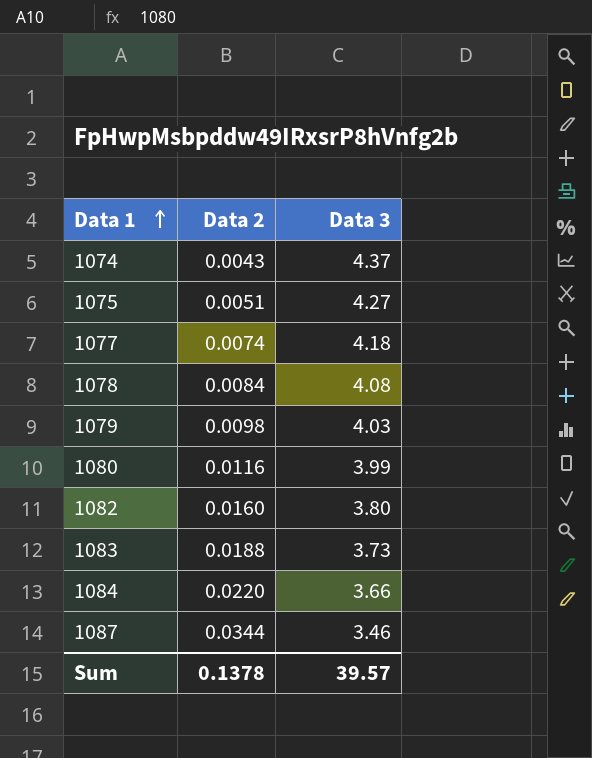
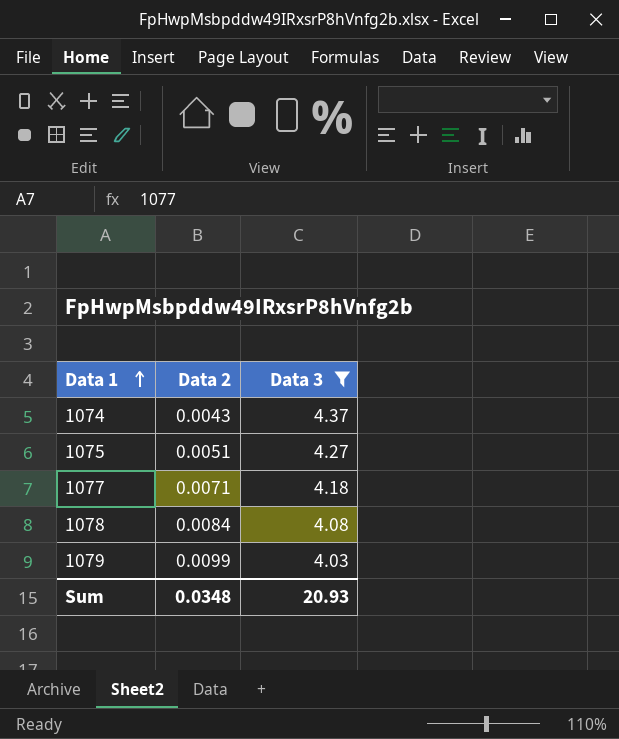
filter: none -> Data 3 >= 4.03
1077 | Data 2: 0.0074 -> 0.0071
1079 | Data 2: 0.0098 -> 0.0099
Sum | Data 2: 0.1378 -> 0.0348
Sum | Data 3: 39.57 -> 20.93

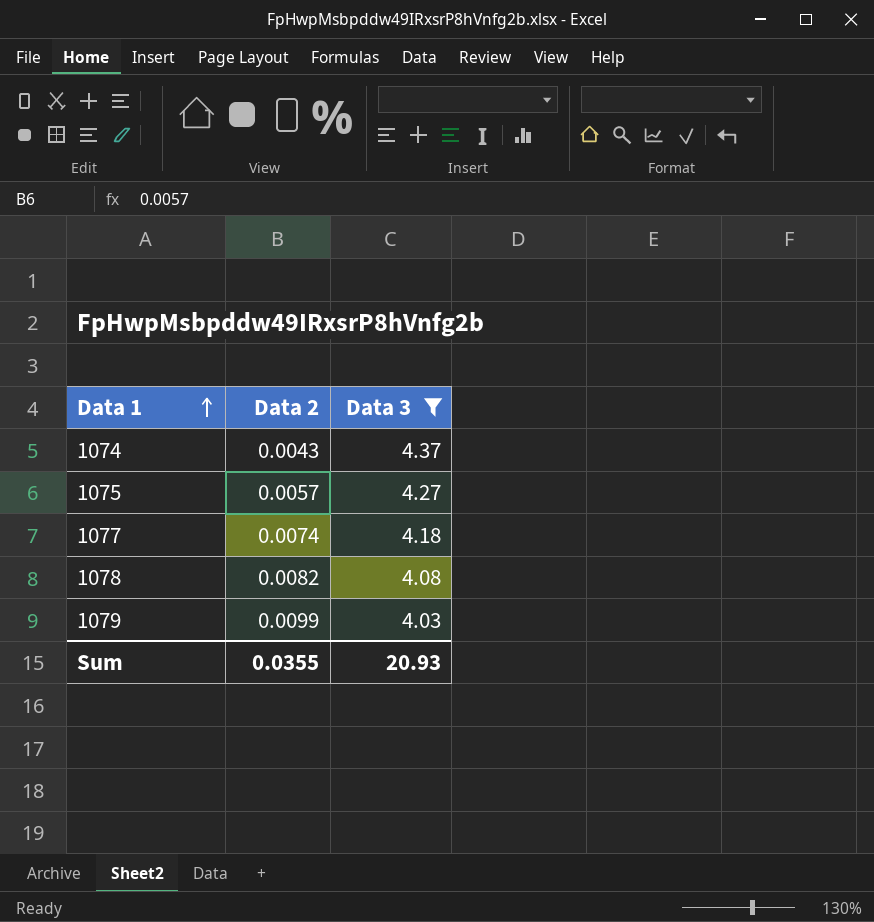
1075 | Data 2: 0.0051 -> 0.0057
1077 | Data 2: 0.0071 -> 0.0074
1078 | Data 2: 0.0084 -> 0.0082
Sum | Data 2: 0.0348 -> 0.0355

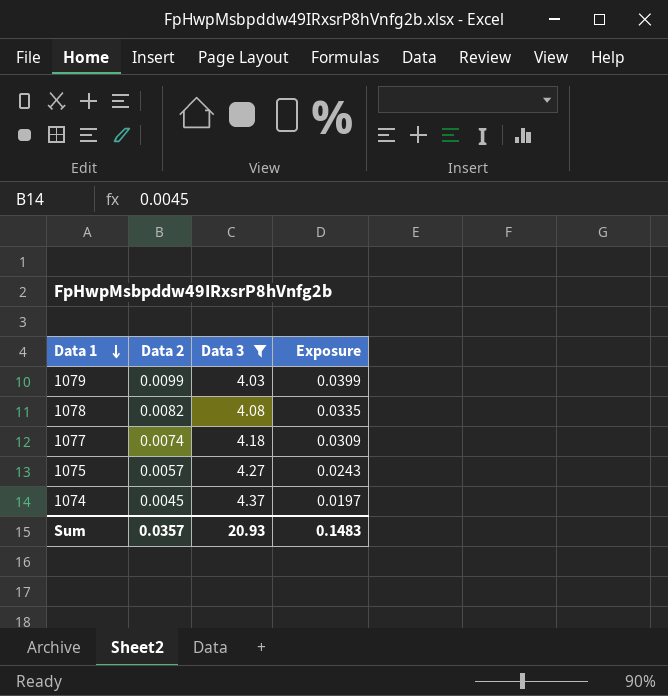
row order: Data 1 ascending -> Data 1 descending
column Exposure | formula: none -> [Data 2] * [Data 3]
1074 | Data 2: 0.0043 -> 0.0045
Sum | Data 2: 0.0355 -> 0.0357

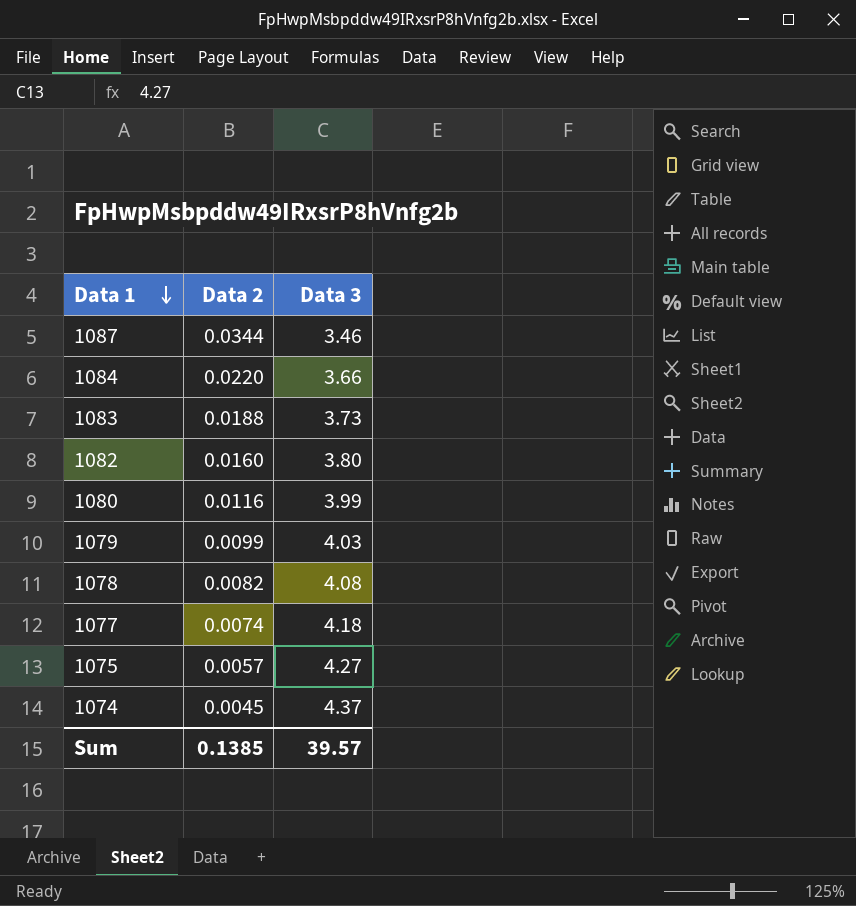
filter: Data 3 >= 4.03 -> none
column Exposure | formula: [Data 2] * [Data 3] -> none
Sum | Data 2: 0.0357 -> 0.1385
Sum | Data 3: 20.93 -> 39.57

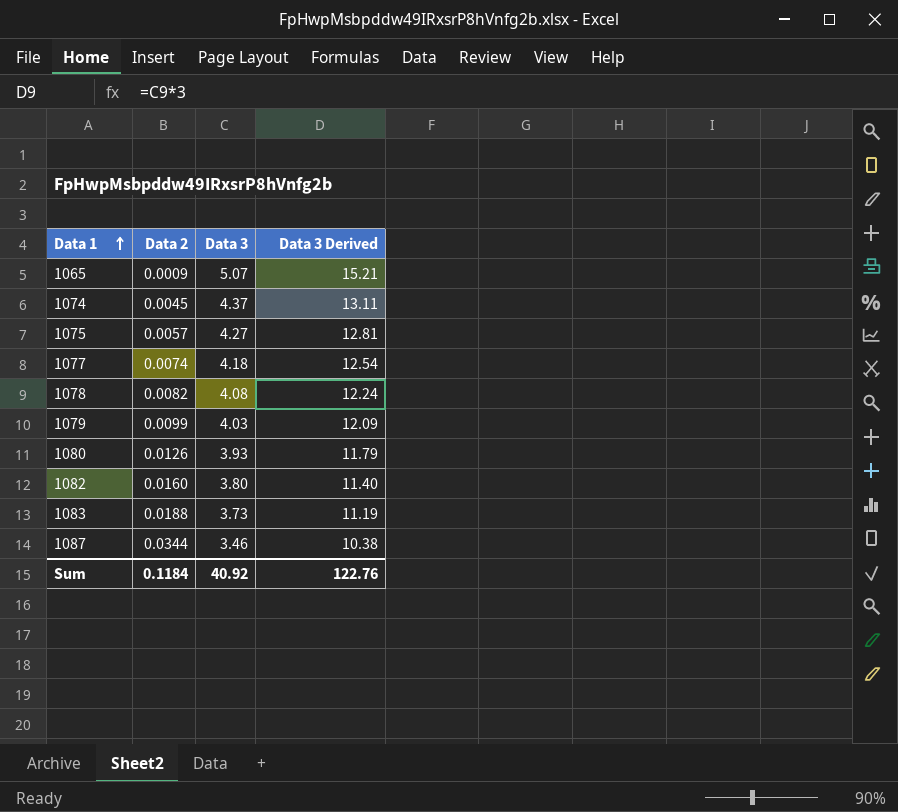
row order: Data 1 descending -> Data 1 ascending
column Data 3 Derived | formula: none -> [Data 3] * 3
row 1084: 0.0220 | 3.66 -> none
row 1065: none -> 0.0009 | 5.07 | 15.21
1080 | Data 2: 0.0116 -> 0.0126
1080 | Data 3: 3.99 -> 3.93
Sum | Data 2: 0.1385 -> 0.1184
Sum | Data 3: 39.57 -> 40.92

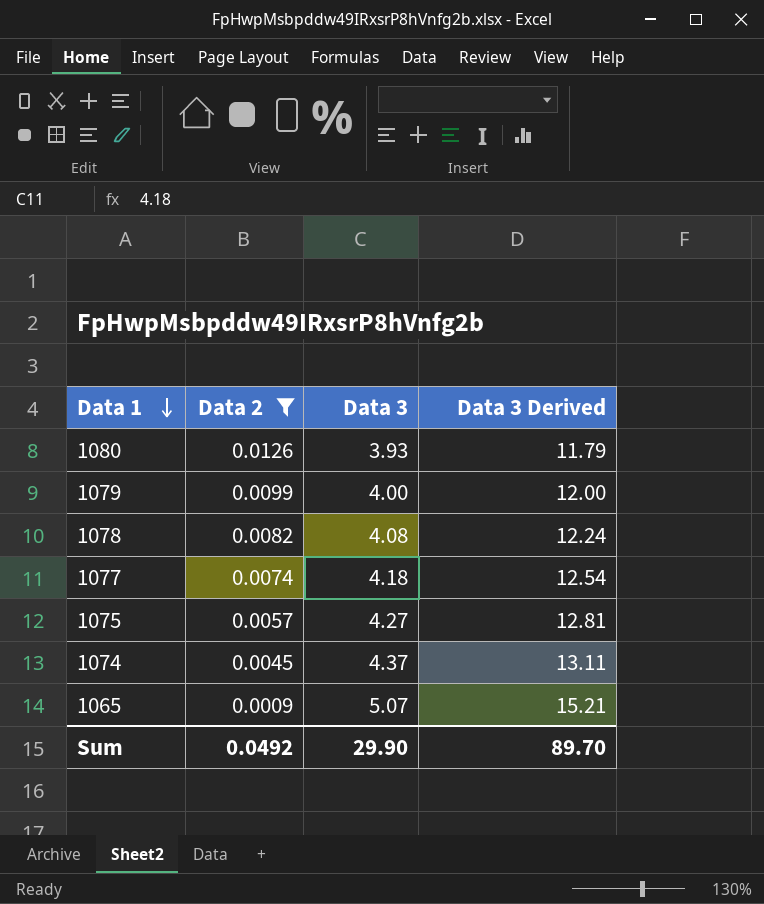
filter: none -> Data 2 <= 0.0126
row order: Data 1 ascending -> Data 1 descending
1079 | Data 3: 4.03 -> 4.00
1079 | Data 3 Derived: 12.09 -> 12.00
Sum | Data 2: 0.1184 -> 0.0492
Sum | Data 3: 40.92 -> 29.90
Sum | Data 3 Derived: 122.76 -> 89.70

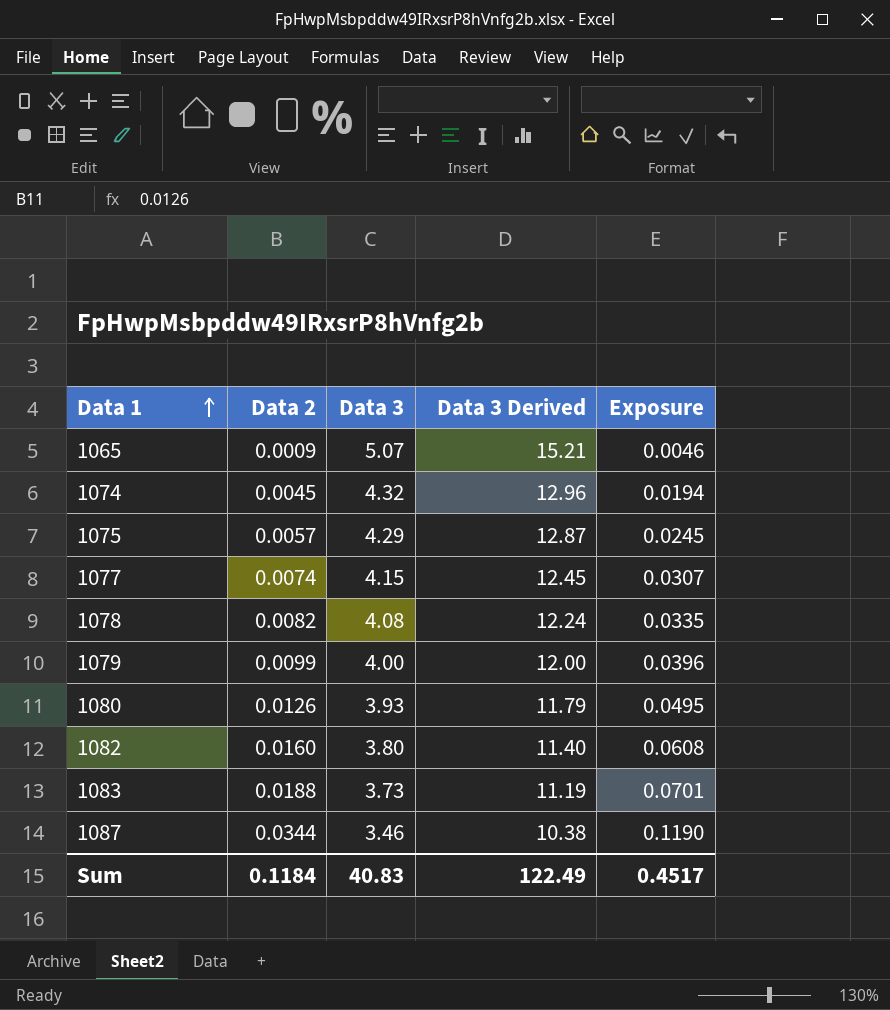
filter: Data 2 <= 0.0126 -> none
row order: Data 1 descending -> Data 1 ascending
column Exposure | formula: none -> [Data 2] * [Data 3]
1074 | Data 3: 4.37 -> 4.32
1074 | Data 3 Derived: 13.11 -> 12.96
1075 | Data 3: 4.27 -> 4.29
1075 | Data 3 Derived: 12.81 -> 12.87
1077 | Data 3: 4.18 -> 4.15
1077 | Data 3 Derived: 12.54 -> 12.45
Sum | Data 2: 0.0492 -> 0.1184
Sum | Data 3: 29.90 -> 40.83
Sum | Data 3 Derived: 89.70 -> 122.49

